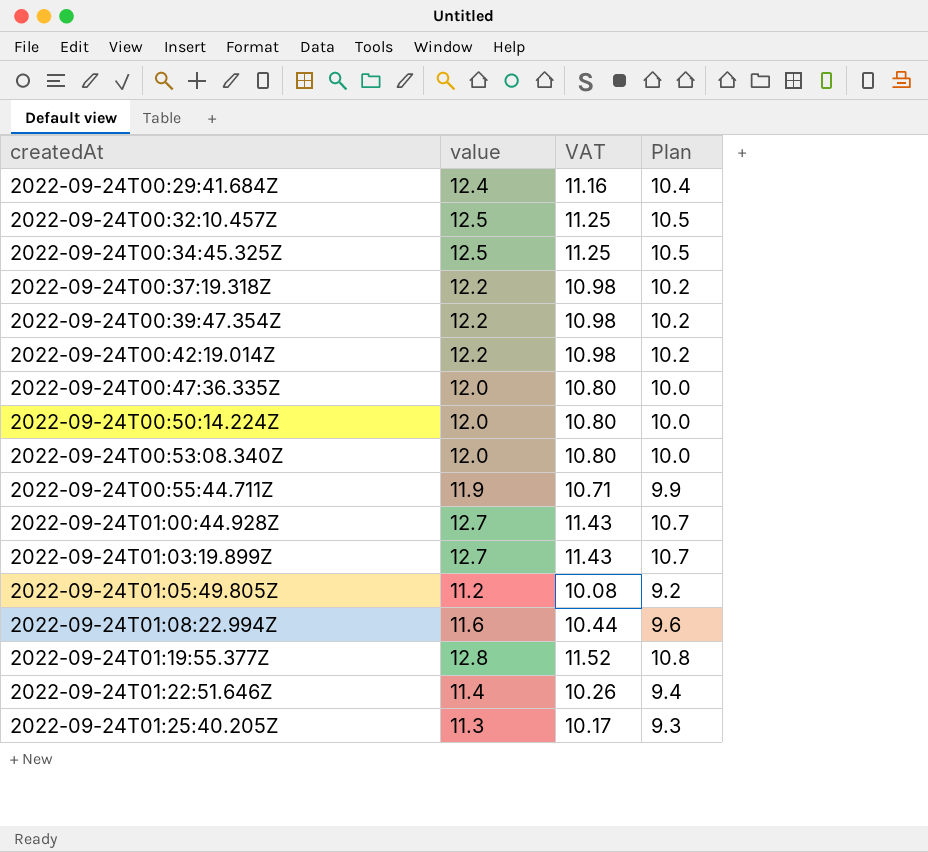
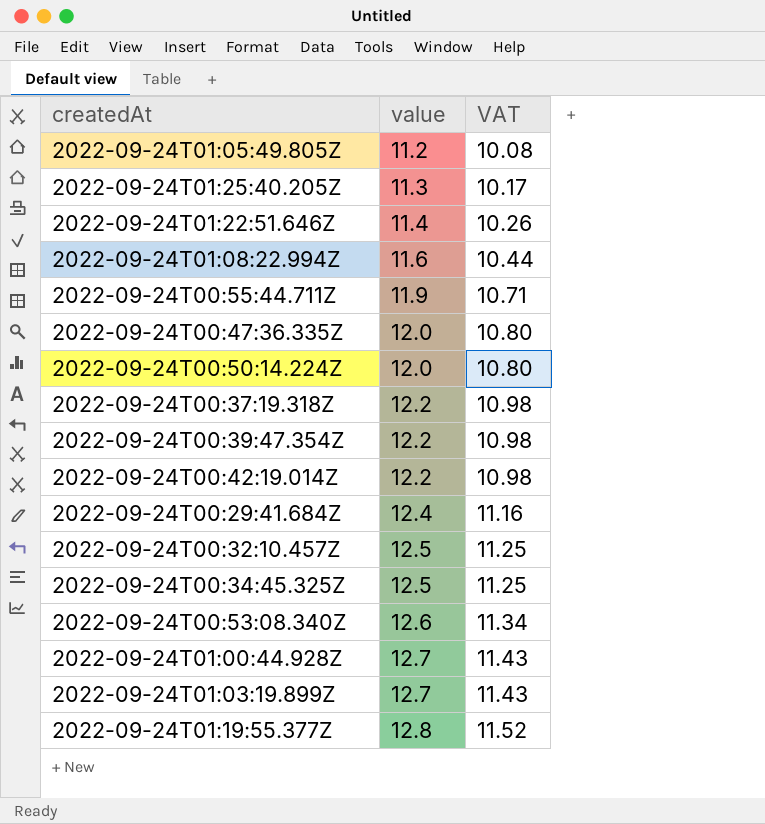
row order: createdAt ascending -> value ascending
column Plan | formula: [value] - 2 -> none
2022-09-24T00:53:08.340Z | value: 12.0 -> 12.6
2022-09-24T00:53:08.340Z | VAT: 10.80 -> 11.34

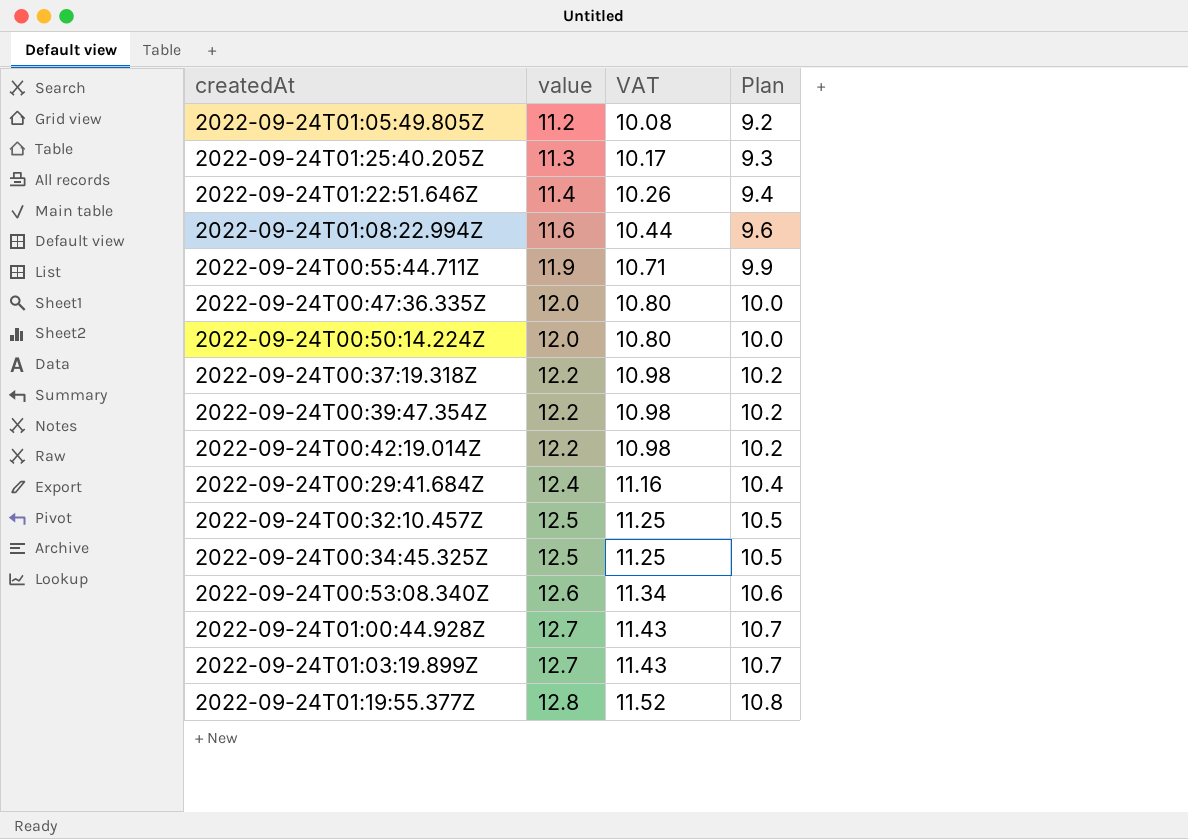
column Plan | formula: none -> [value] - 2

